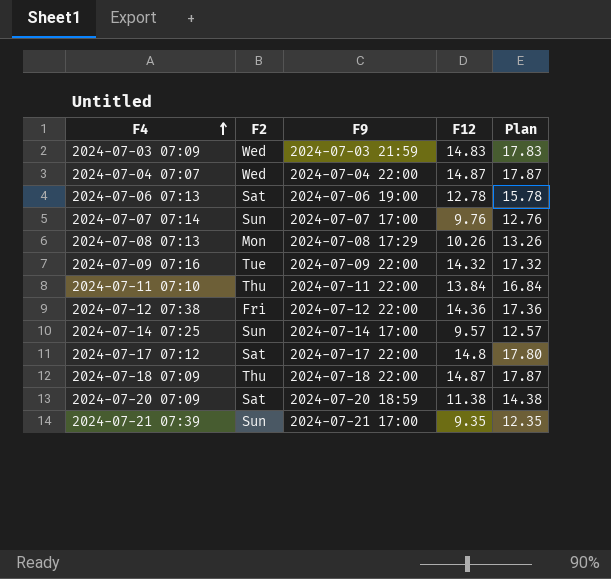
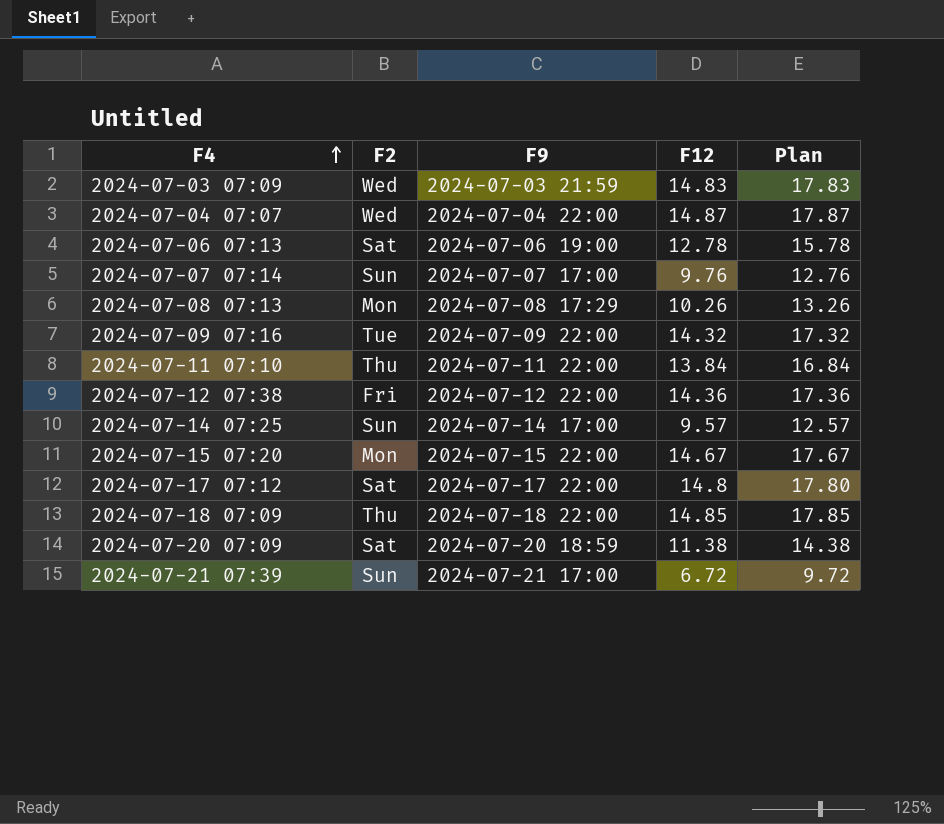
row 2024-07-15 07:20: none -> Mon | 2024-07-15 22:00 | 14.67 | 17.67
2024-07-18 07:09 | F12: 14.87 -> 14.85
2024-07-18 07:09 | Plan: 17.87 -> 17.85
2024-07-21 07:39 | F12: 9.35 -> 6.72
2024-07-21 07:39 | Plan: 12.35 -> 9.72

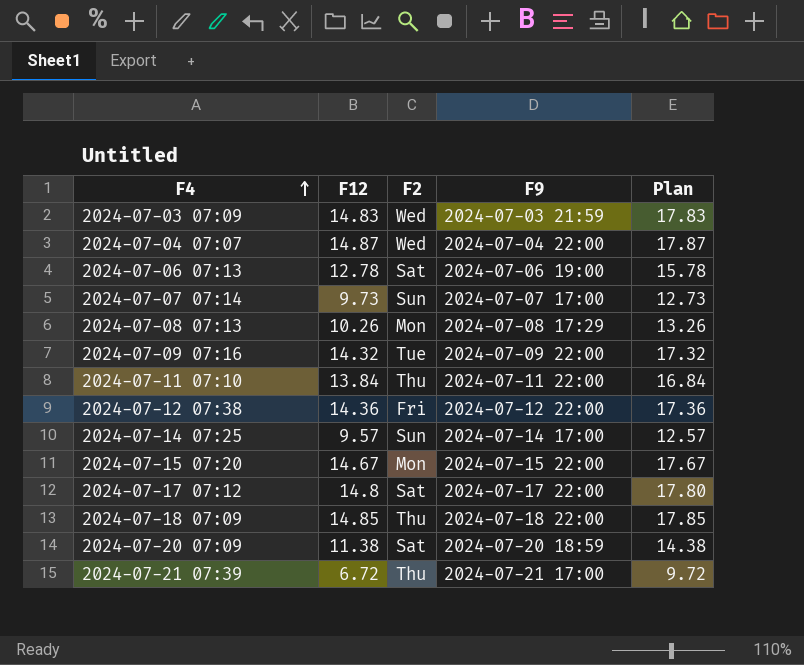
column F12 | position: 4 -> 2
2024-07-07 07:14 | F12: 9.76 -> 9.73
2024-07-07 07:14 | Plan: 12.76 -> 12.73
2024-07-21 07:39 | F2: Sun -> Thu

